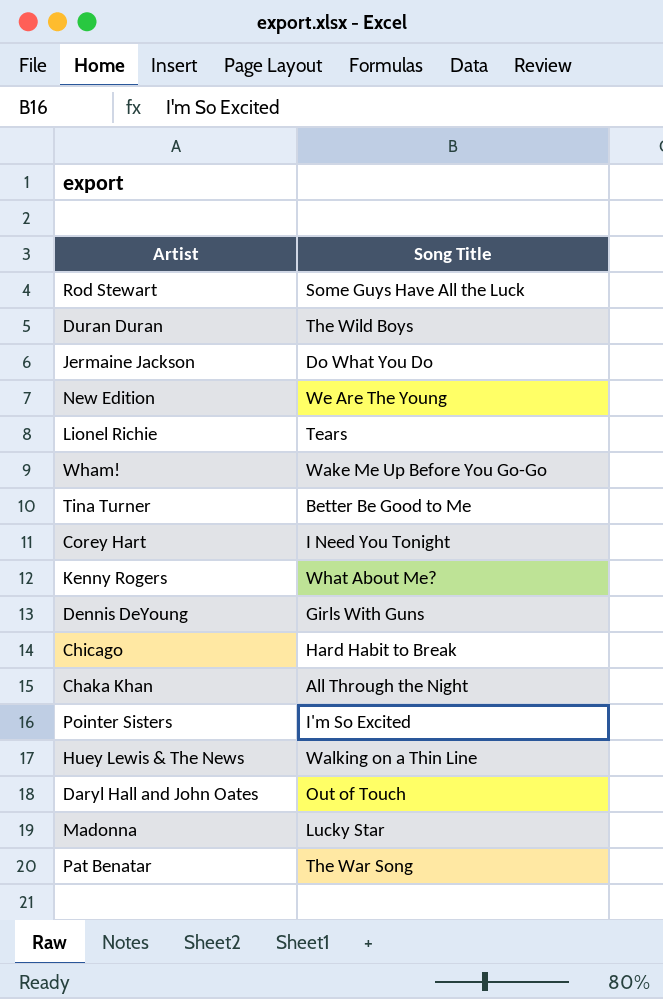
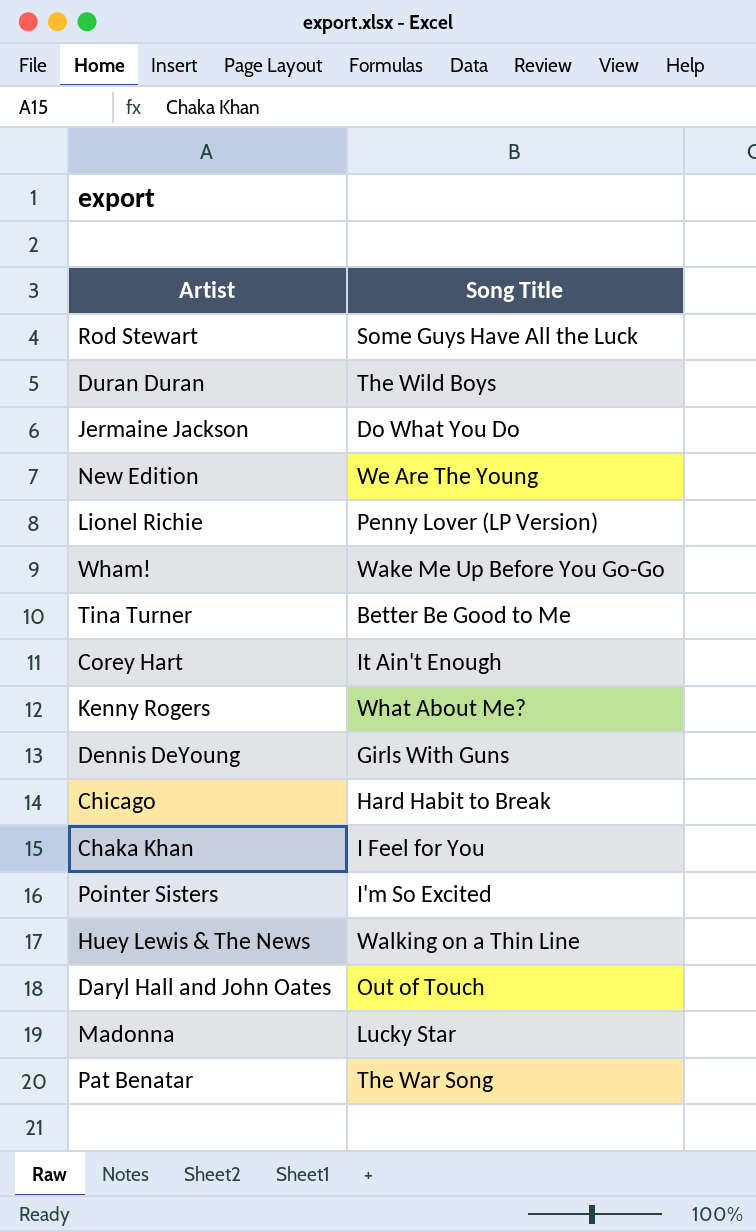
Lionel Richie | Song Title: Tears -> Penny Lover (LP Version)
Corey Hart | Song Title: I Need You Tonight -> It Ain't Enough
Chaka Khan | Song Title: All Through the Night -> I Feel for You

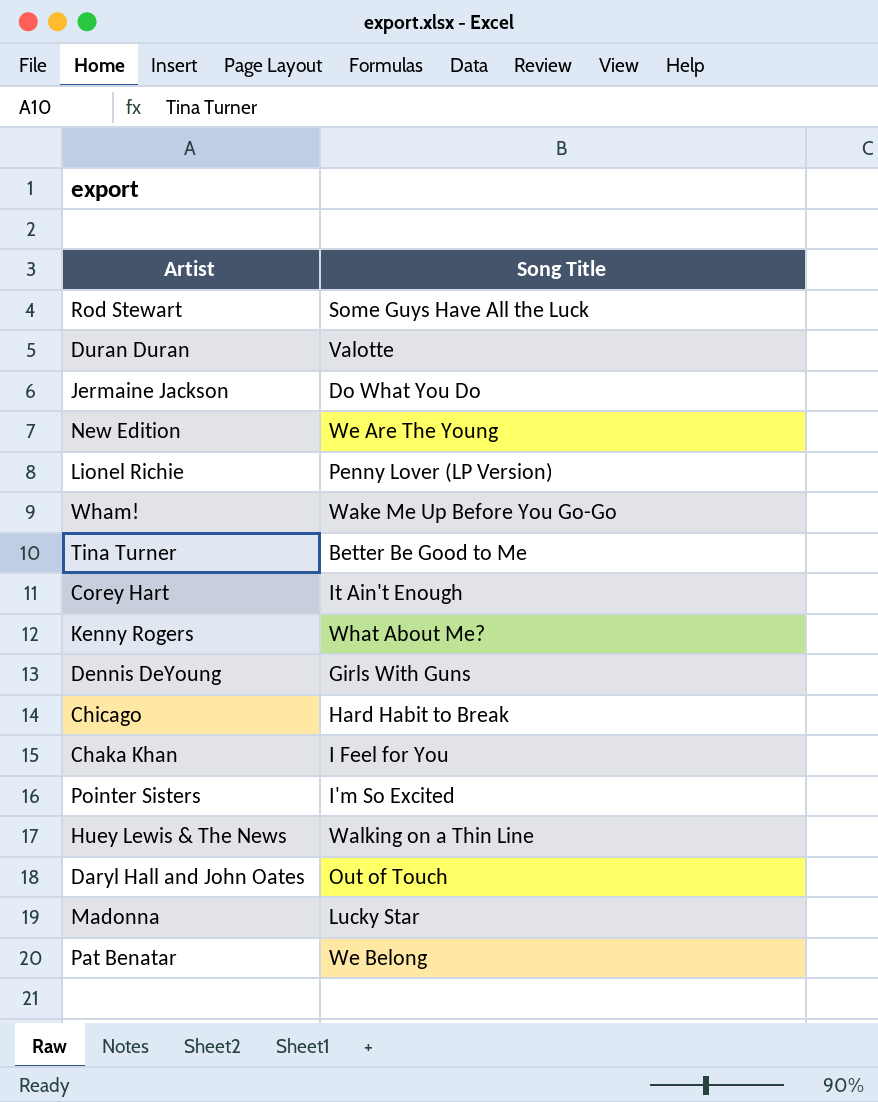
Duran Duran | Song Title: The Wild Boys -> Valotte
Pat Benatar | Song Title: The War Song -> We Belong

